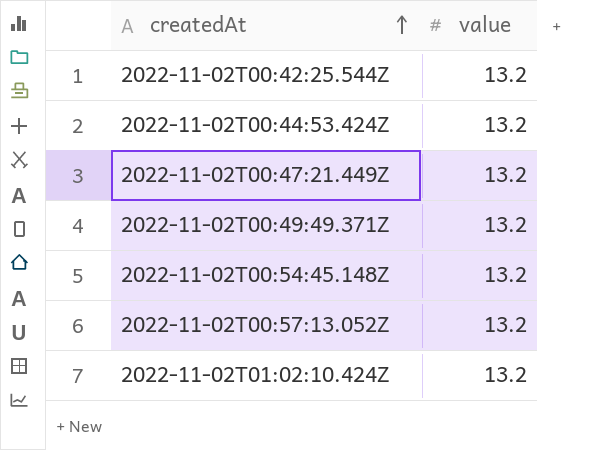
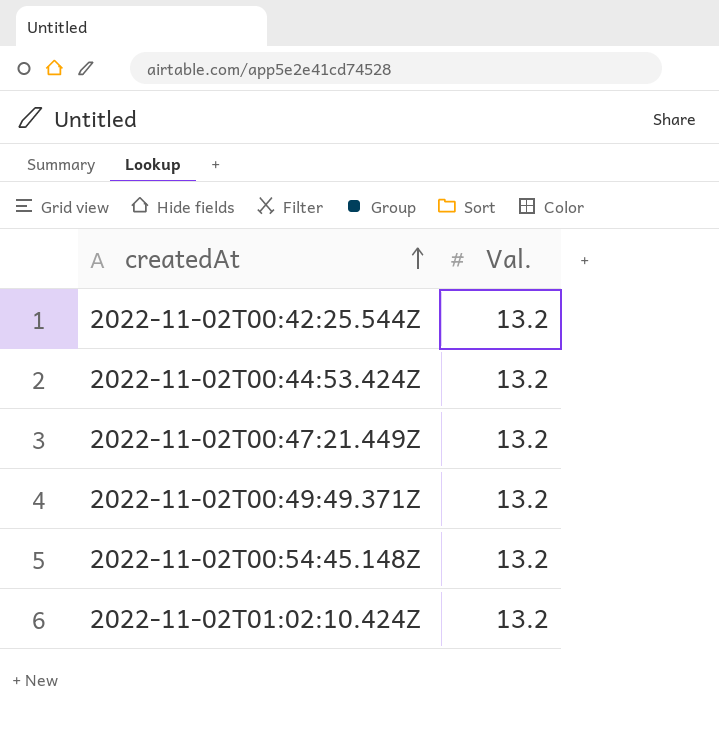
column name: value -> Val.
row 2022-11-02T00:57:13.052Z: 13.2 -> none

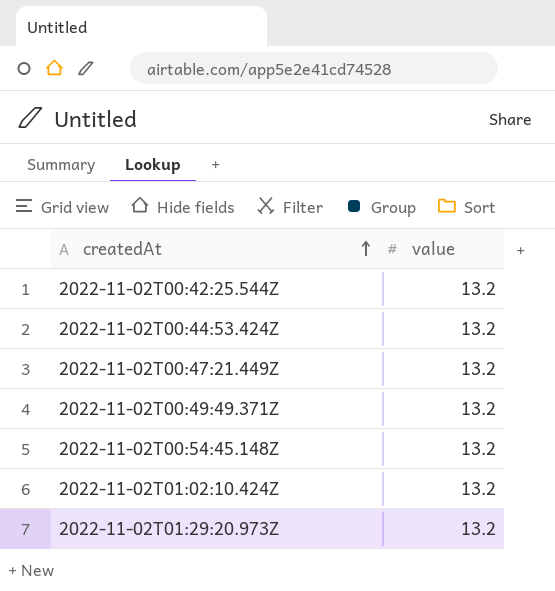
column name: Val. -> value
row 2022-11-02T01:29:20.973Z: none -> 13.2

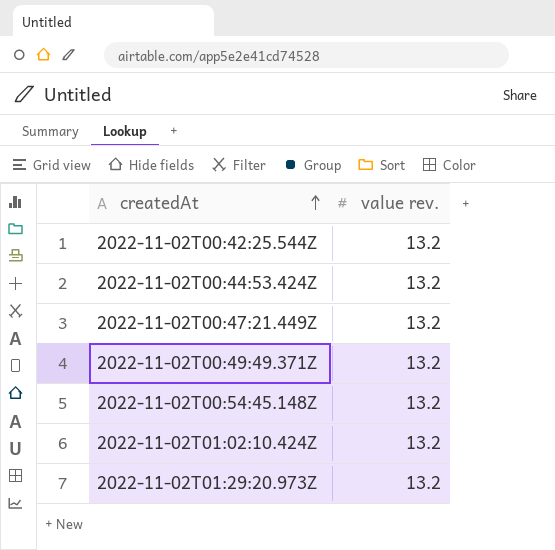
column name: value -> value rev.

